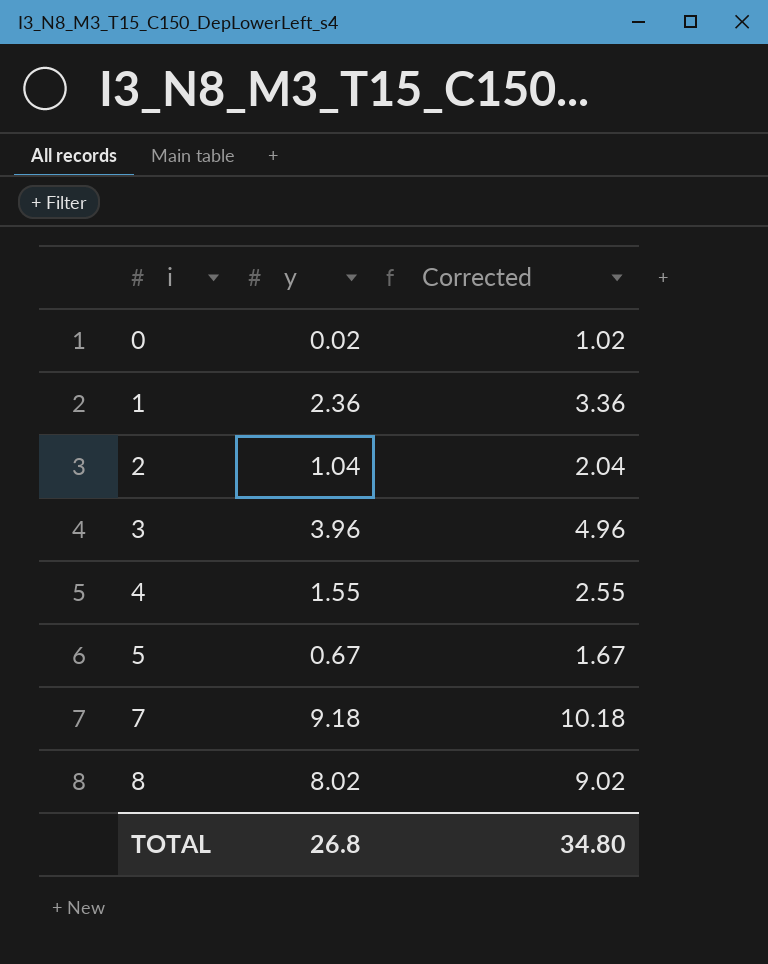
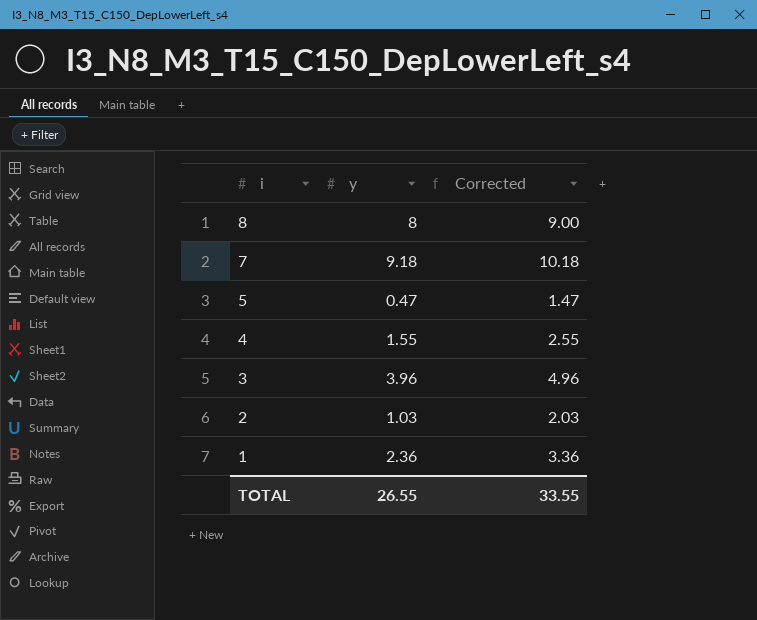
row order: i ascending -> i descending
row 0: 0.02 | 1.02 -> none
8 | y: 8.02 -> 8
8 | Corrected: 9.02 -> 9.00
5 | y: 0.67 -> 0.47
5 | Corrected: 1.67 -> 1.47
2 | y: 1.04 -> 1.03
2 | Corrected: 2.04 -> 2.03
TOTAL | y: 26.8 -> 26.55
TOTAL | Corrected: 34.80 -> 33.55

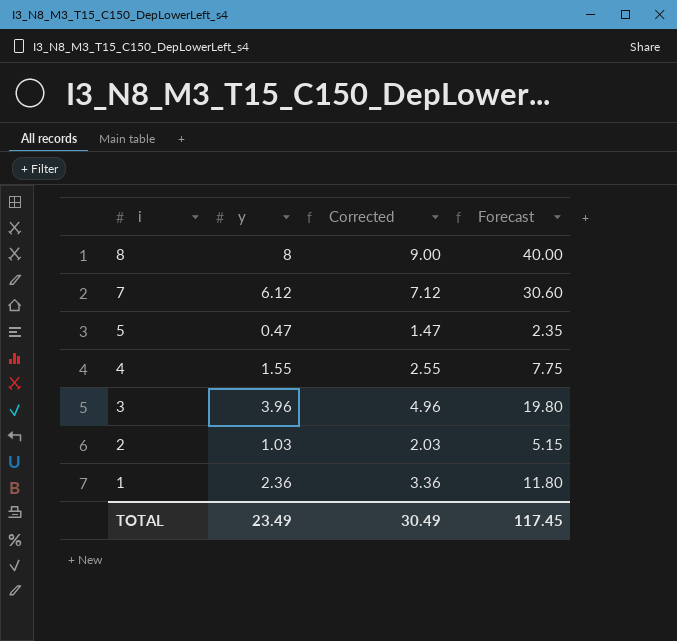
column Forecast | formula: none -> [y] * 5
7 | y: 9.18 -> 6.12
7 | Corrected: 10.18 -> 7.12
TOTAL | y: 26.55 -> 23.49
TOTAL | Corrected: 33.55 -> 30.49

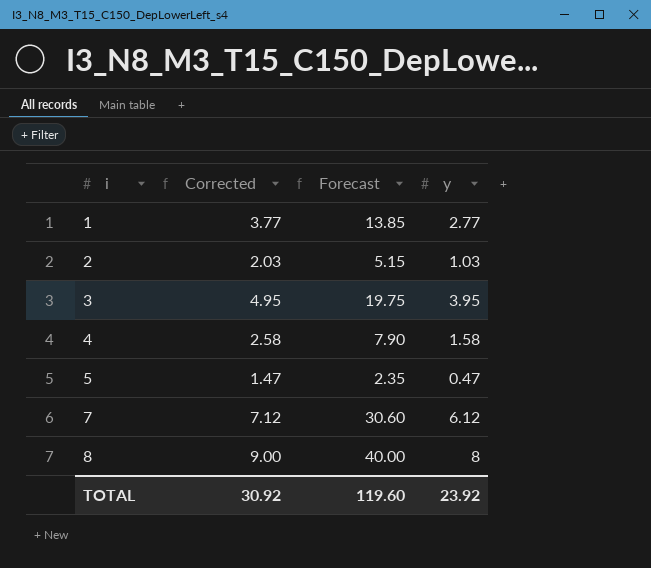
row order: i descending -> i ascending
column y | position: 2 -> 4
1 | Corrected: 3.36 -> 3.77
1 | Forecast: 11.80 -> 13.85
1 | y: 2.36 -> 2.77
3 | Corrected: 4.96 -> 4.95
3 | Forecast: 19.80 -> 19.75
3 | y: 3.96 -> 3.95
4 | Corrected: 2.55 -> 2.58
4 | Forecast: 7.75 -> 7.90
4 | y: 1.55 -> 1.58
TOTAL | Corrected: 30.49 -> 30.92
TOTAL | Forecast: 117.45 -> 119.60
TOTAL | y: 23.49 -> 23.92

